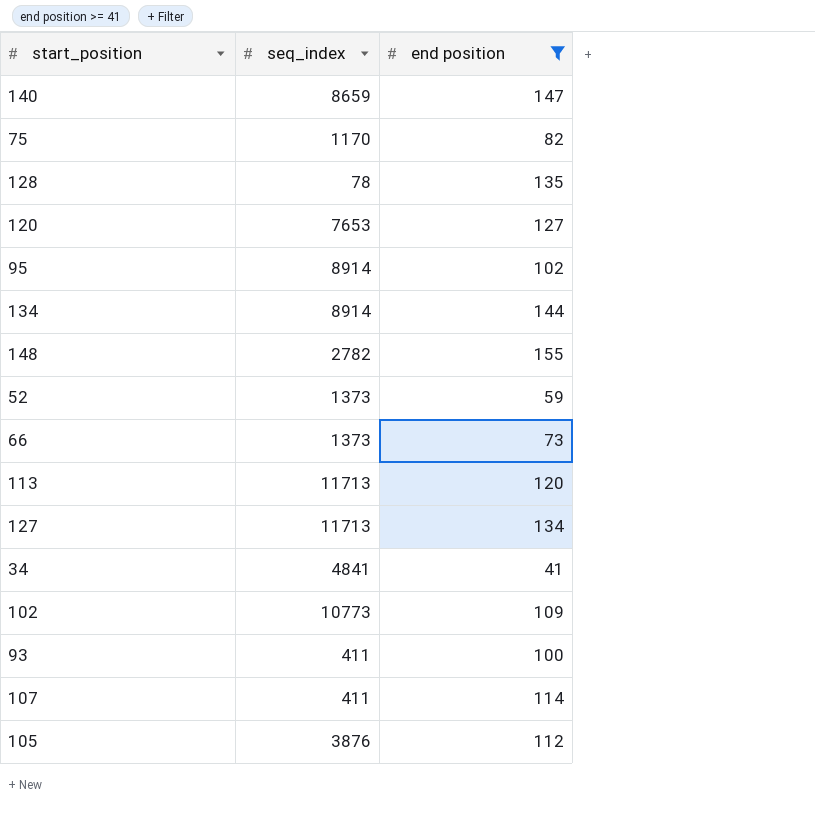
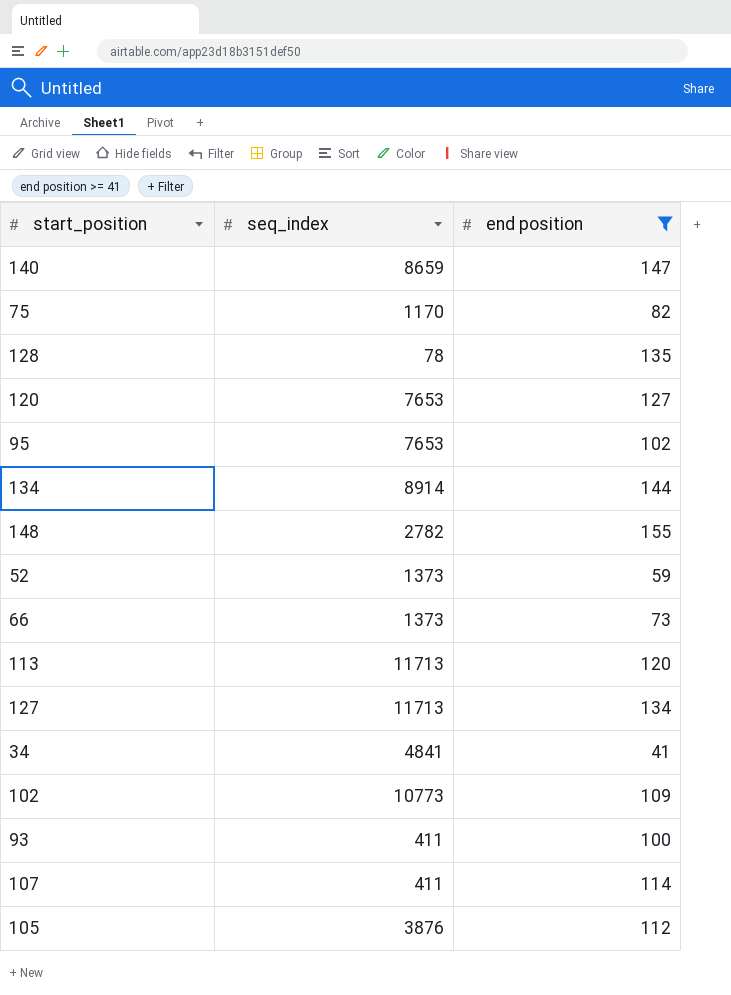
95 | seq_index: 8914 -> 7653

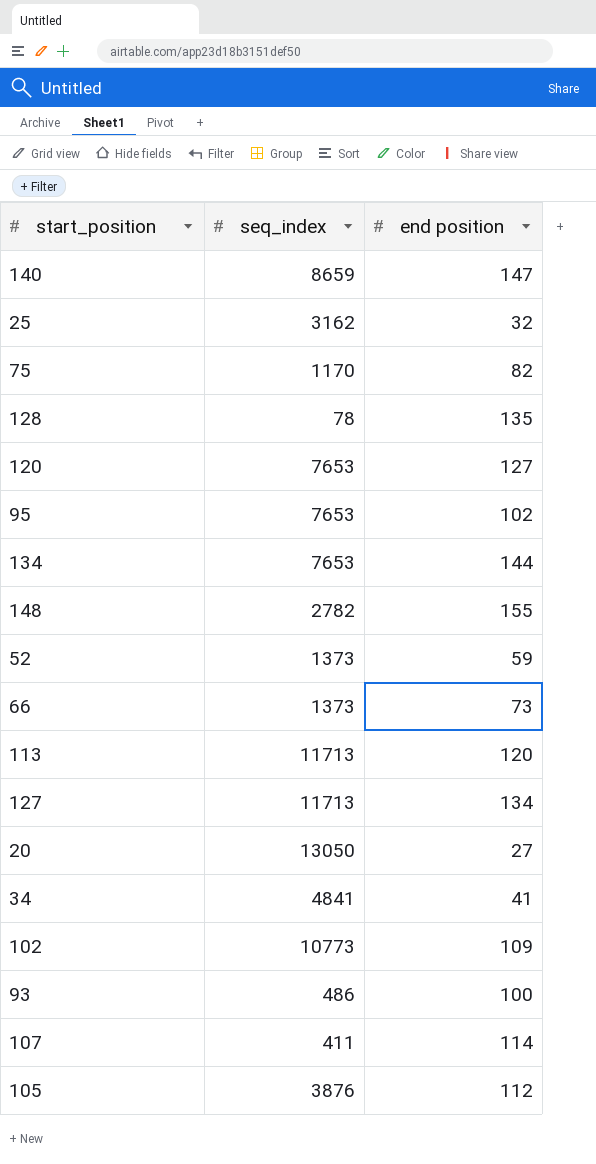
filter: end position >= 41 -> none
134 | seq_index: 8914 -> 7653
93 | seq_index: 411 -> 486

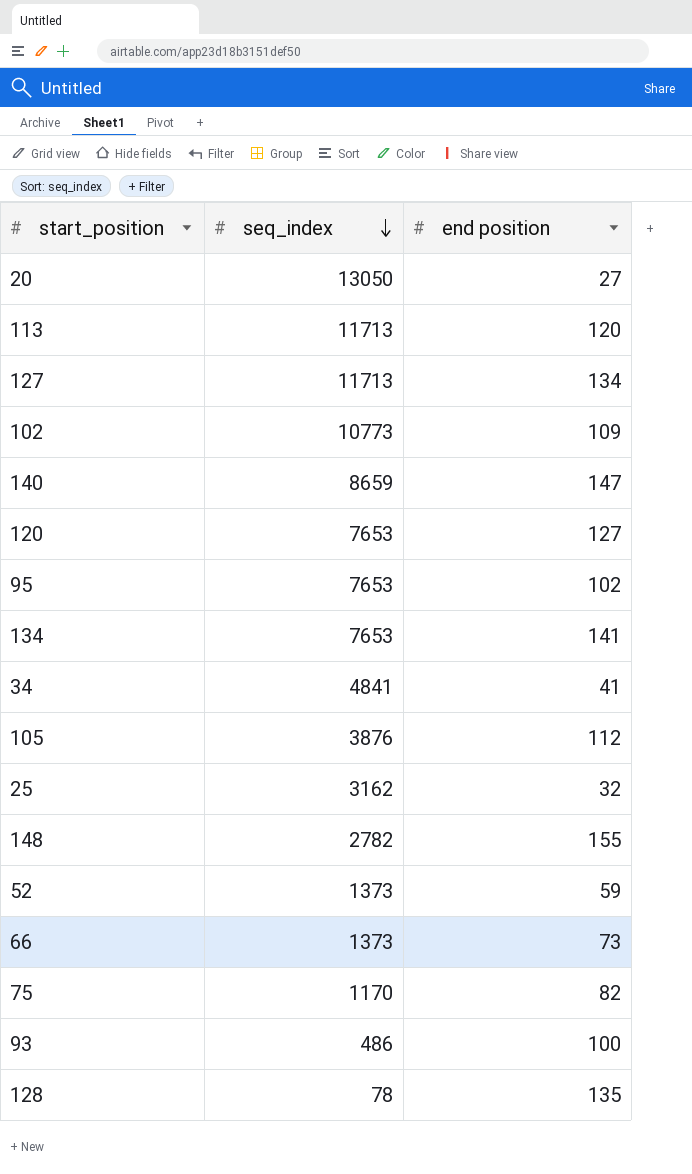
row order: none -> seq_index descending
row 107: 411 | 114 -> none
134 | end position: 144 -> 141

